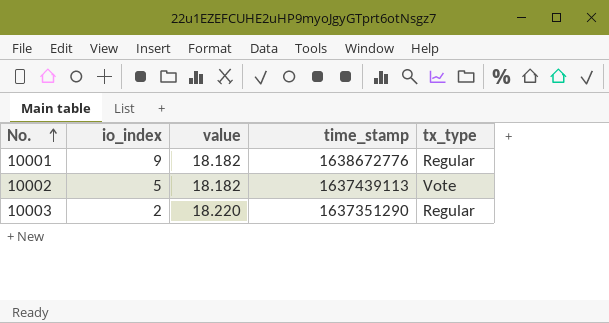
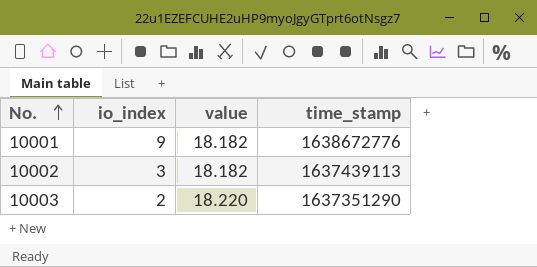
column tx_type | position: 5 -> none
10002 | io_index: 5 -> 3

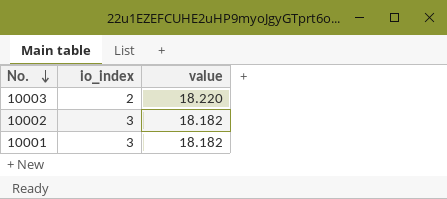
row order: No. ascending -> No. descending
column time_stamp | position: 4 -> none
10001 | io_index: 9 -> 3

